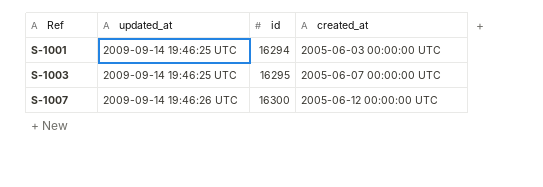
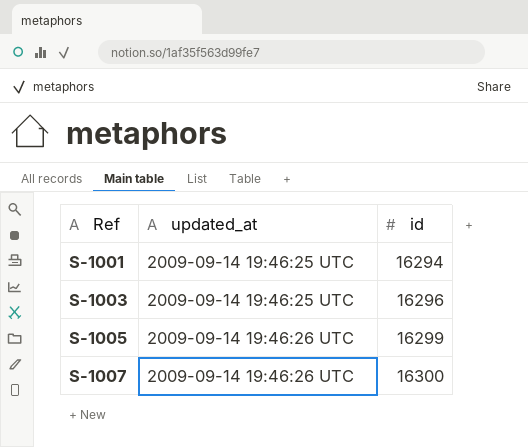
column created_at | position: 4 -> none
S-1003 | id: 16295 -> 16296
row S-1005: none -> 2009-09-14 19:46:26 UTC | 16299

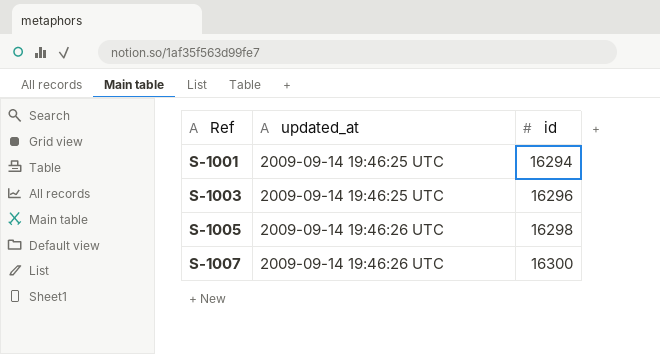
S-1005 | id: 16299 -> 16298

